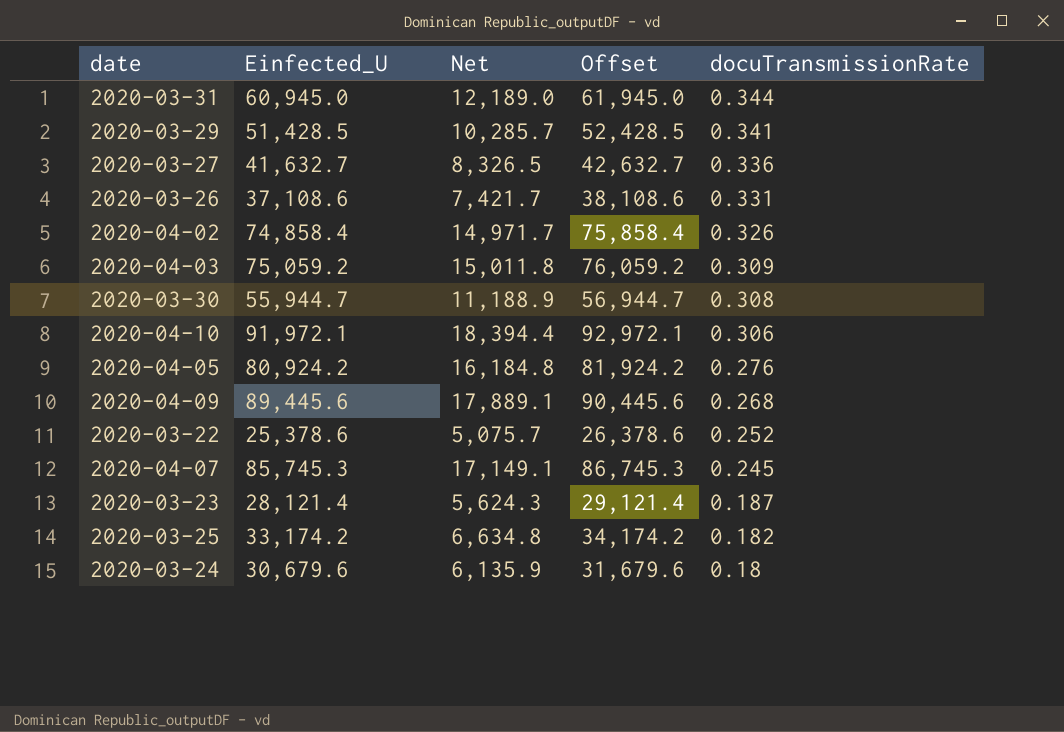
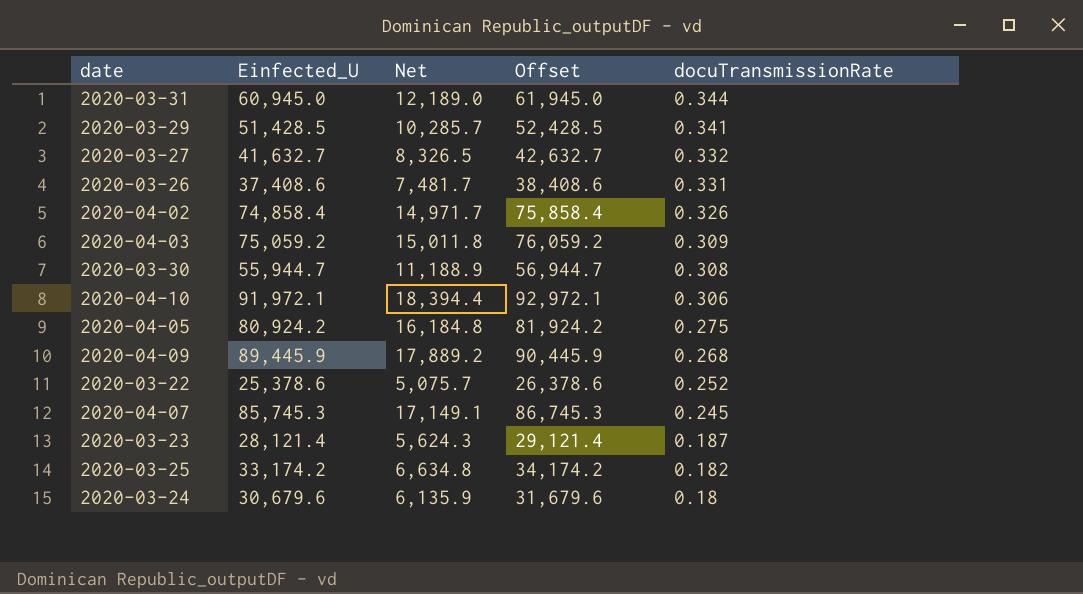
2020-03-27 | docuTransmissionRate: 0.336 -> 0.332
2020-03-26 | Einfected_U: 37,108.6 -> 37,408.6
2020-03-26 | Net: 7,421.7 -> 7,481.7
2020-03-26 | Offset: 38,108.6 -> 38,408.6
2020-04-05 | docuTransmissionRate: 0.276 -> 0.275
2020-04-09 | Einfected_U: 89,445.6 -> 89,445.9
2020-04-09 | Net: 17,889.1 -> 17,889.2
2020-04-09 | Offset: 90,445.6 -> 90,445.9

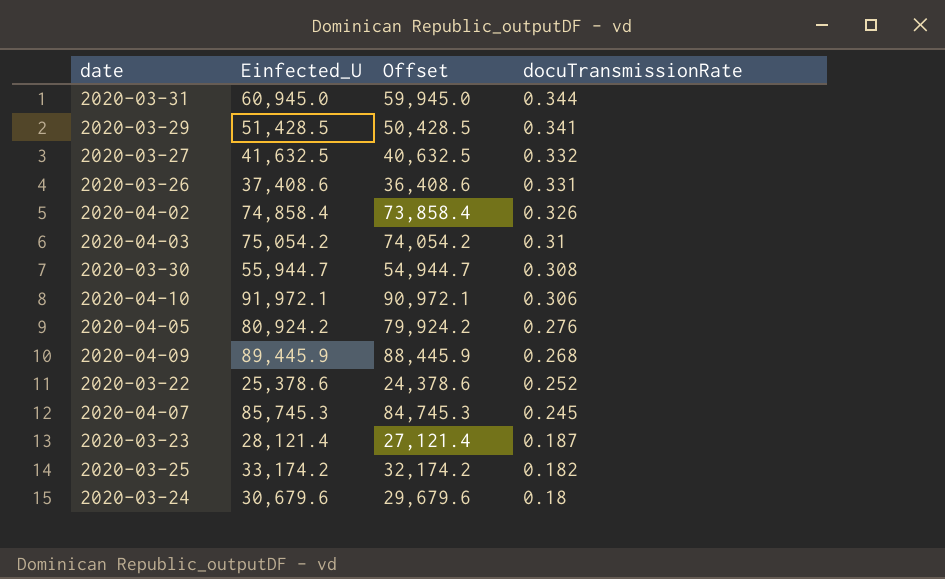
column Net | formula: [Einfected_U] * 0.2 -> none
column Offset | formula: [Einfected_U] + 1000 -> [Einfected_U] - 1000
2020-03-27 | Einfected_U: 41,632.7 -> 41,632.5
2020-04-03 | Einfected_U: 75,059.2 -> 75,054.2
2020-04-03 | docuTransmissionRate: 0.309 -> 0.31
2020-04-05 | docuTransmissionRate: 0.275 -> 0.276

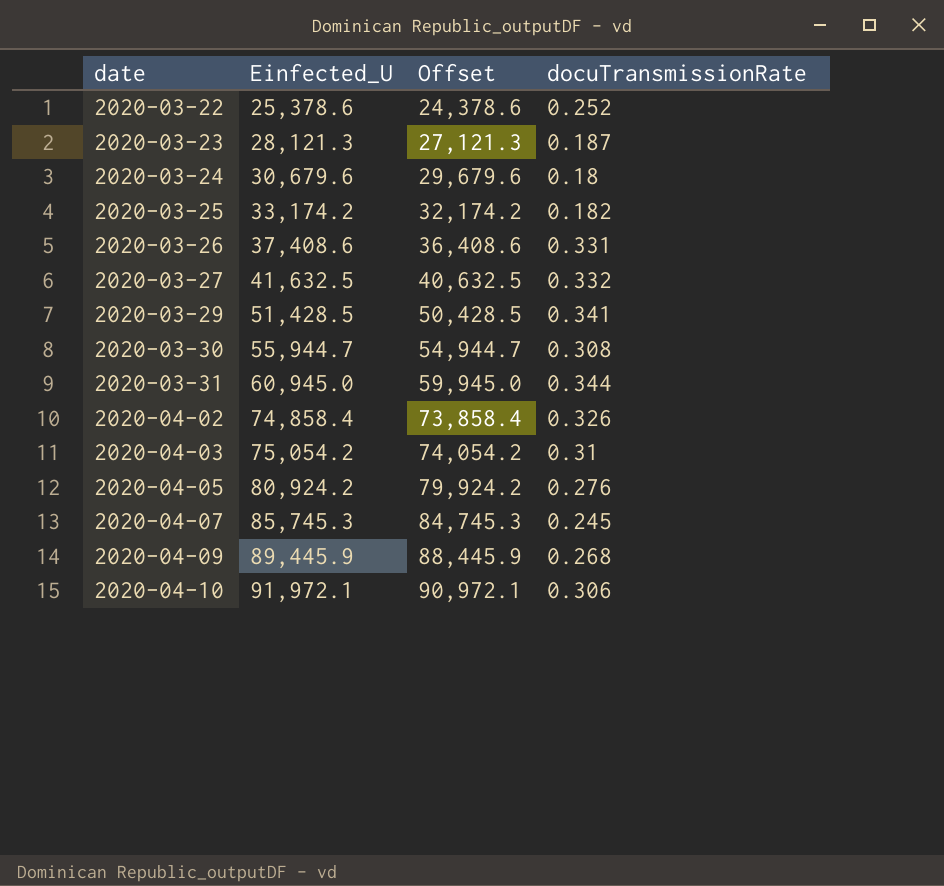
row order: docuTransmissionRate descending -> date ascending
2020-03-23 | Einfected_U: 28,121.4 -> 28,121.3
2020-03-23 | Offset: 27,121.4 -> 27,121.3

